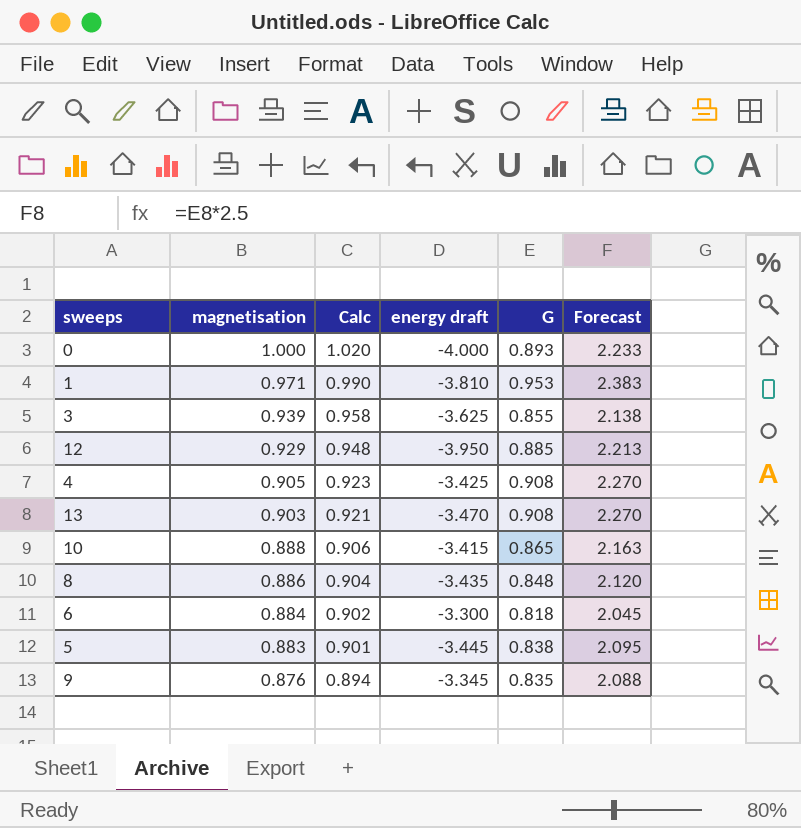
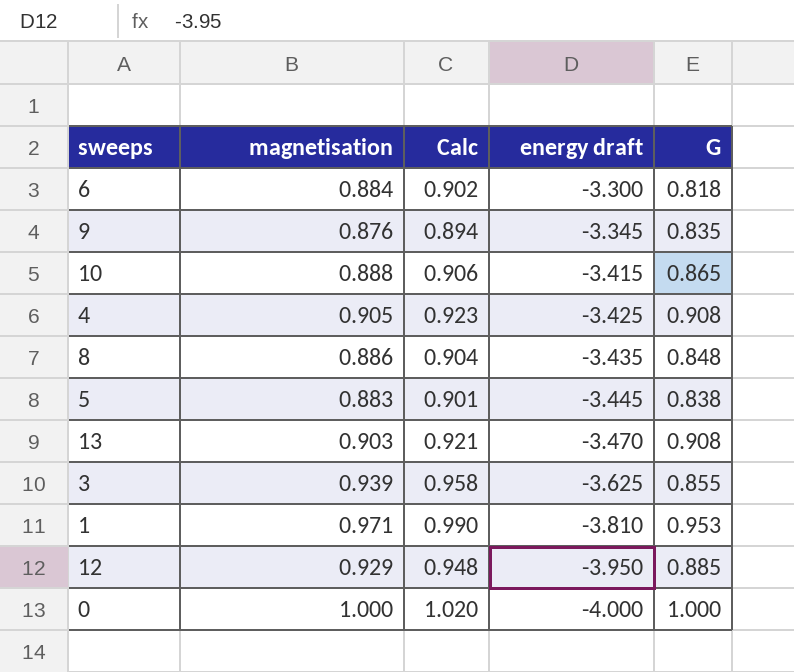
row order: magnetisation descending -> energy draft descending
column Forecast | formula: [G] * 2.5 -> none
0 | G: 0.893 -> 1.000

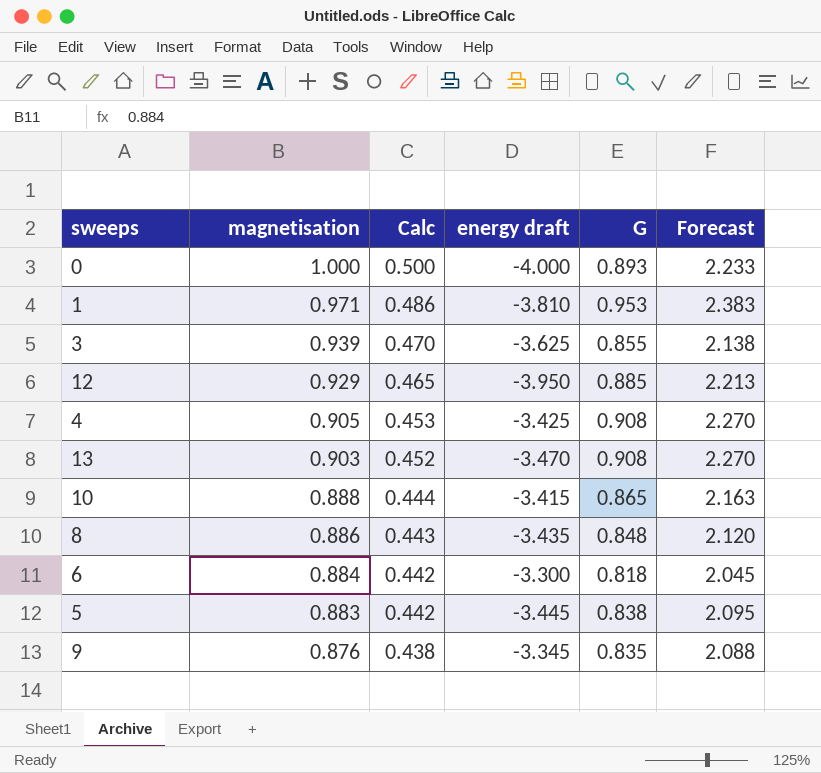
row order: energy draft descending -> magnetisation descending
column Calc | formula: [magnetisation] * 1.02 -> [magnetisation] * 0.5
column Forecast | formula: none -> [G] * 2.5
0 | G: 1.000 -> 0.893

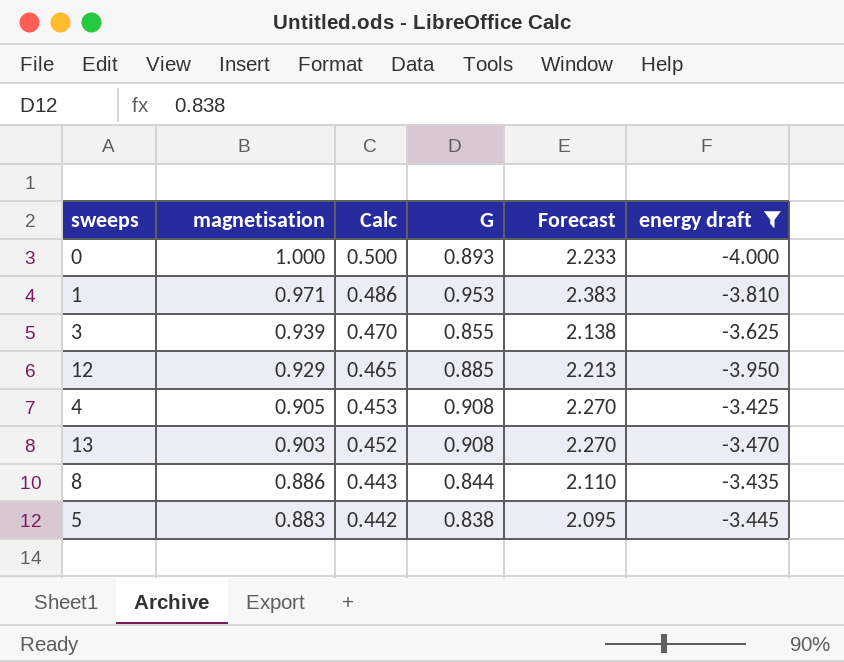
filter: none -> energy draft <= -3.425
column energy draft | position: 4 -> 6
8 | G: 0.848 -> 0.844
8 | Forecast: 2.120 -> 2.110

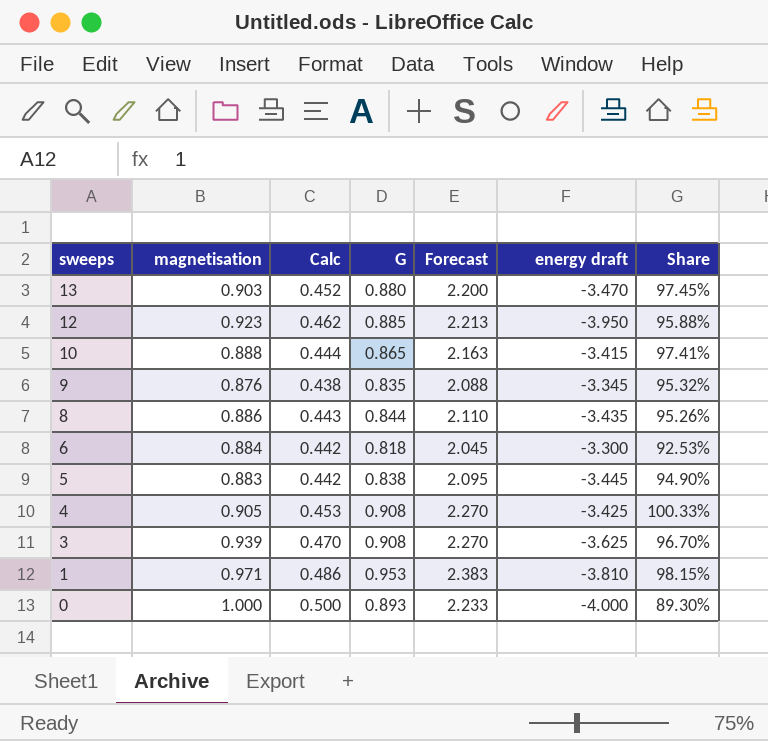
filter: energy draft <= -3.425 -> none
row order: magnetisation descending -> sweeps descending
column Share | formula: none -> [G] / [magnetisation]
13 | G: 0.908 -> 0.880
13 | Forecast: 2.270 -> 2.200
12 | magnetisation: 0.929 -> 0.923
12 | Calc: 0.465 -> 0.462
3 | G: 0.855 -> 0.908
3 | Forecast: 2.138 -> 2.270

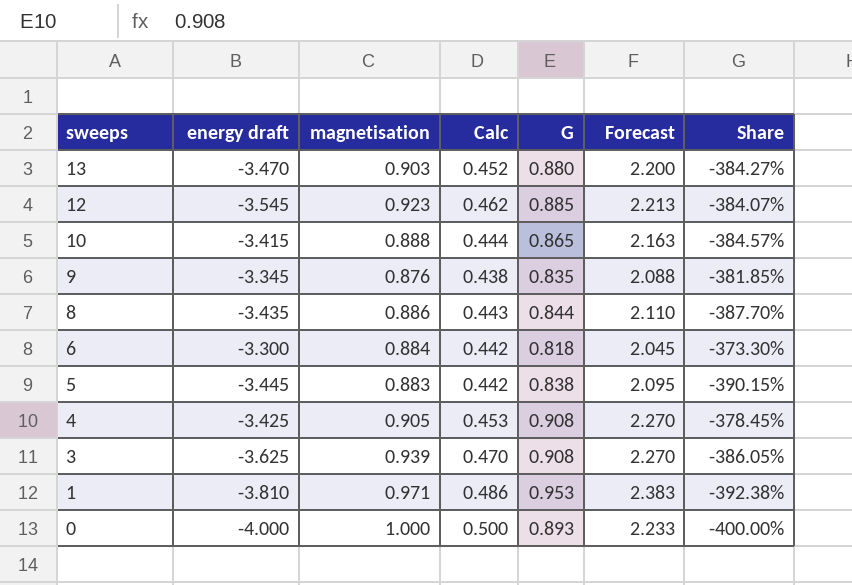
column energy draft | position: 6 -> 2
column Share | formula: [G] / [magnetisation] -> [energy draft] / [magnetisation]
12 | energy draft: -3.950 -> -3.545

